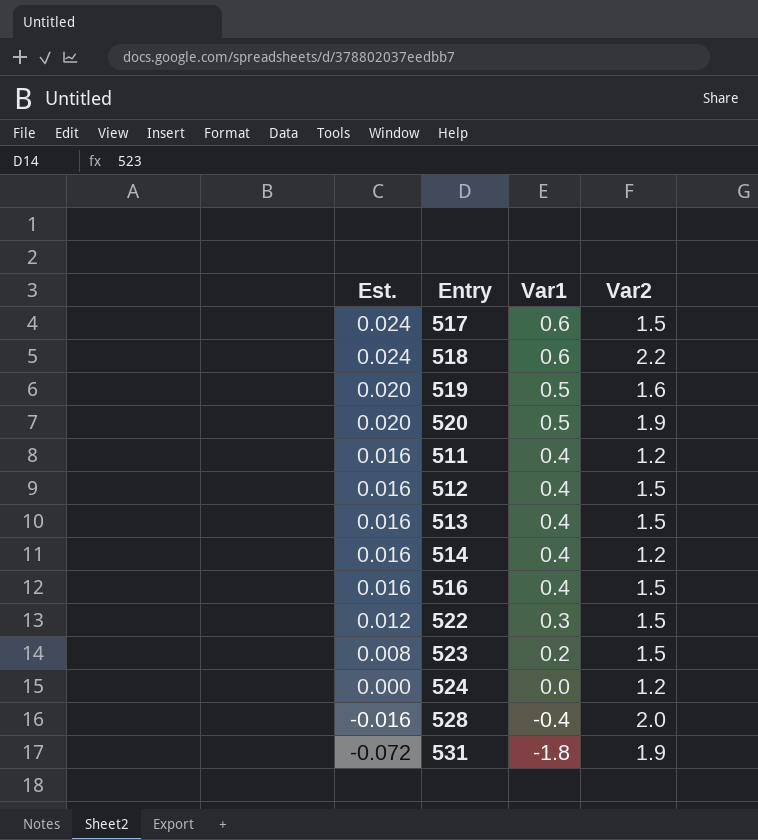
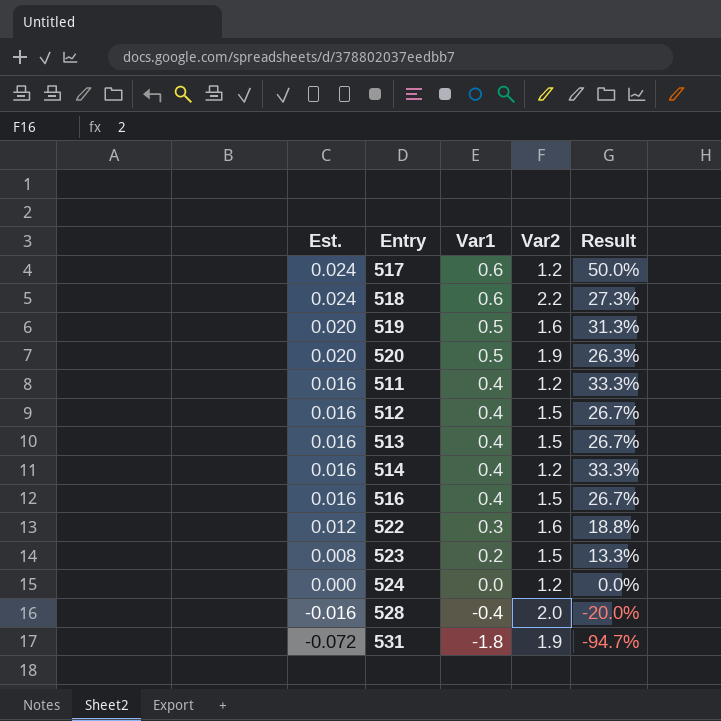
column Result | formula: none -> [Var1] / [Var2]
517 | Var2: 1.5 -> 1.2
522 | Var2: 1.5 -> 1.6

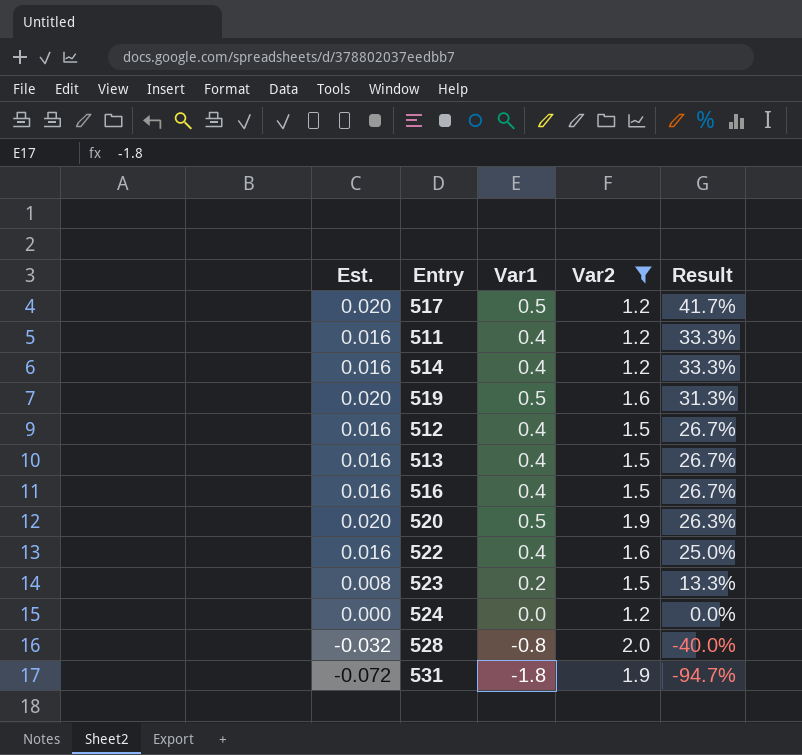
filter: none -> Var2 != 2.2
row order: Est. descending -> Result descending
517 | Est.: 0.024 -> 0.020
517 | Var1: 0.6 -> 0.5
517 | Result: 50.0% -> 41.7%
522 | Est.: 0.012 -> 0.016
522 | Var1: 0.3 -> 0.4
522 | Result: 18.8% -> 25.0%
528 | Est.: -0.016 -> -0.032
528 | Var1: -0.4 -> -0.8
528 | Result: -20.0% -> -40.0%

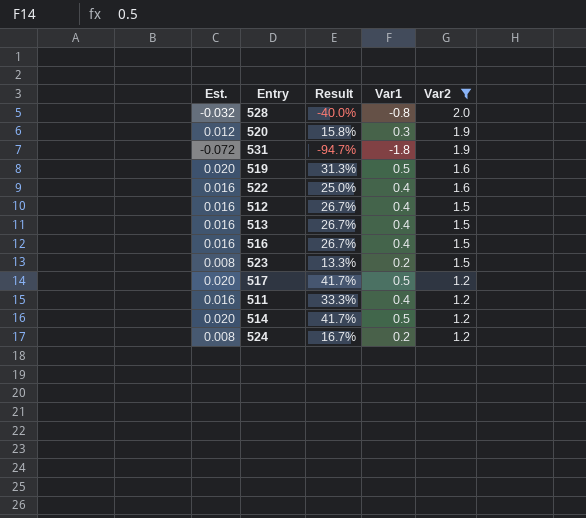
row order: Result descending -> Var2 descending
column Result | position: 5 -> 3
520 | Est.: 0.020 -> 0.012
520 | Result: 26.3% -> 15.8%
520 | Var1: 0.5 -> 0.3
514 | Est.: 0.016 -> 0.020
514 | Result: 33.3% -> 41.7%
514 | Var1: 0.4 -> 0.5
524 | Est.: 0.000 -> 0.008
524 | Result: 0.0% -> 16.7%
524 | Var1: 0.0 -> 0.2

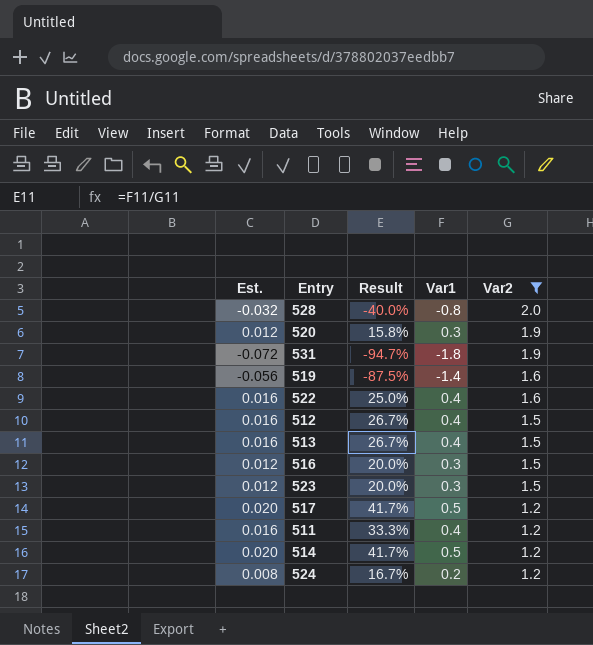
519 | Est.: 0.020 -> -0.056
519 | Result: 31.3% -> -87.5%
519 | Var1: 0.5 -> -1.4
516 | Est.: 0.016 -> 0.012
516 | Result: 26.7% -> 20.0%
516 | Var1: 0.4 -> 0.3
523 | Est.: 0.008 -> 0.012
523 | Result: 13.3% -> 20.0%
523 | Var1: 0.2 -> 0.3

